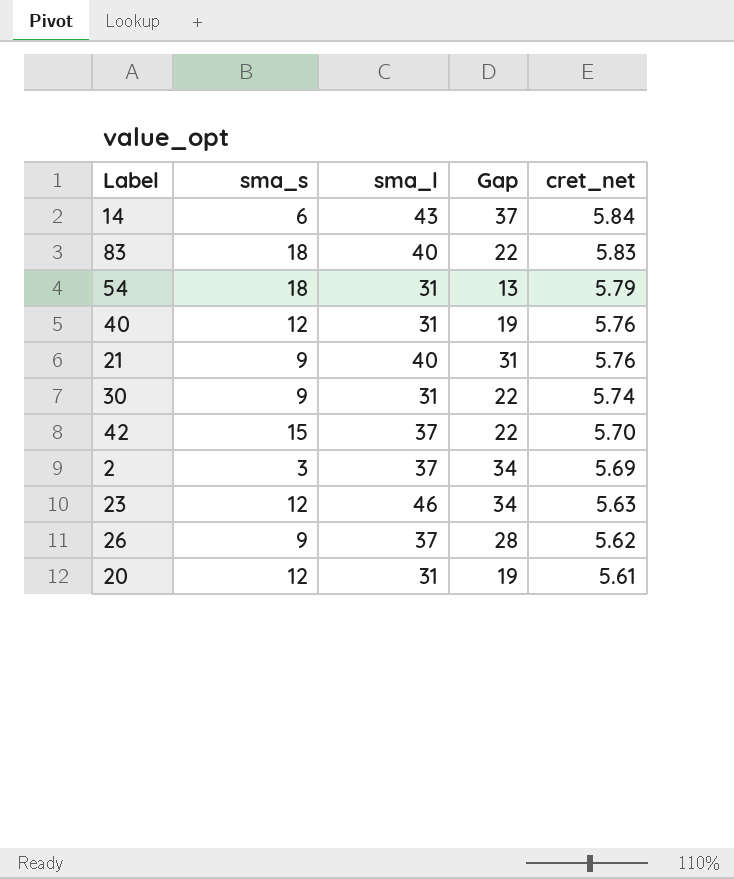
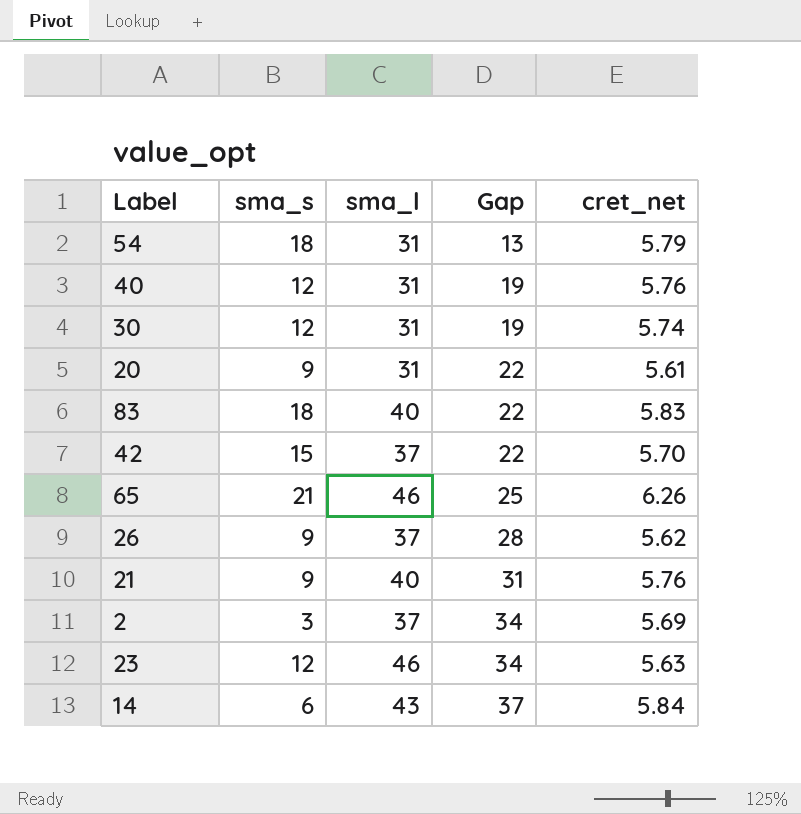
row order: cret_net descending -> Gap ascending
30 | sma_s: 9 -> 12
30 | Gap: 22 -> 19
20 | sma_s: 12 -> 9
20 | Gap: 19 -> 22
row 65: none -> 21 | 46 | 25 | 6.26

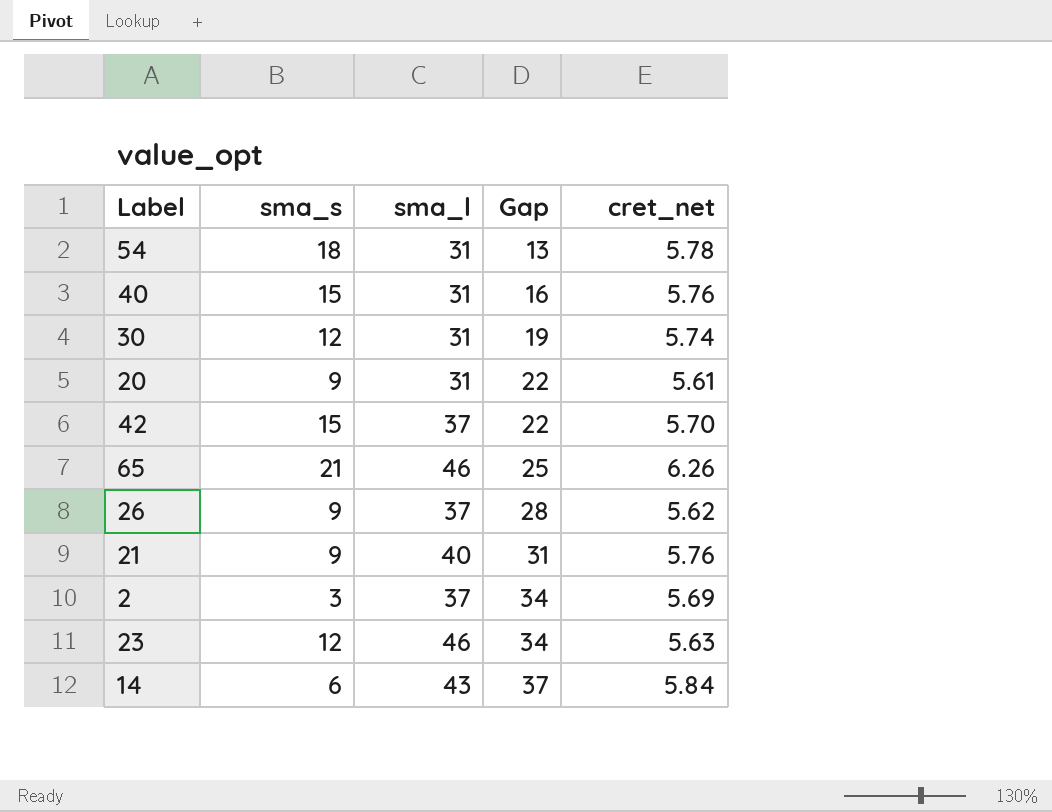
row 83: 18 | 40 | 22 | 5.83 -> none
54 | cret_net: 5.79 -> 5.78
40 | sma_s: 12 -> 15
40 | Gap: 19 -> 16

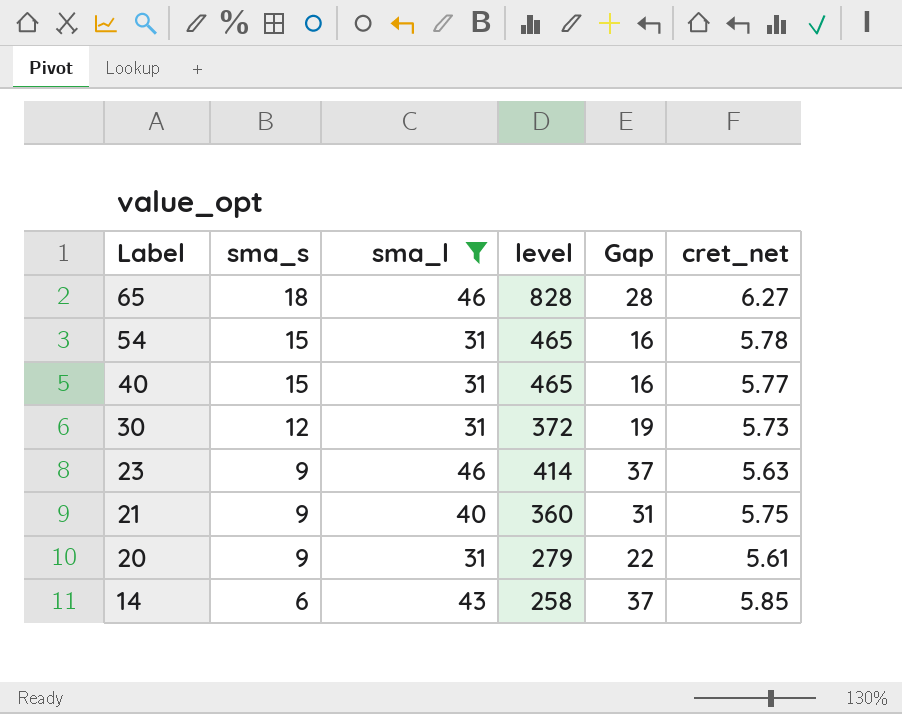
filter: none -> sma_l != 37
row order: Gap ascending -> Label descending
column level | formula: none -> [sma_s] * [sma_l]
65 | sma_s: 21 -> 18
65 | Gap: 25 -> 28
65 | cret_net: 6.26 -> 6.27
54 | sma_s: 18 -> 15
54 | Gap: 13 -> 16
40 | cret_net: 5.76 -> 5.77
30 | cret_net: 5.74 -> 5.73
23 | sma_s: 12 -> 9
23 | Gap: 34 -> 37
21 | cret_net: 5.76 -> 5.75
14 | cret_net: 5.84 -> 5.85

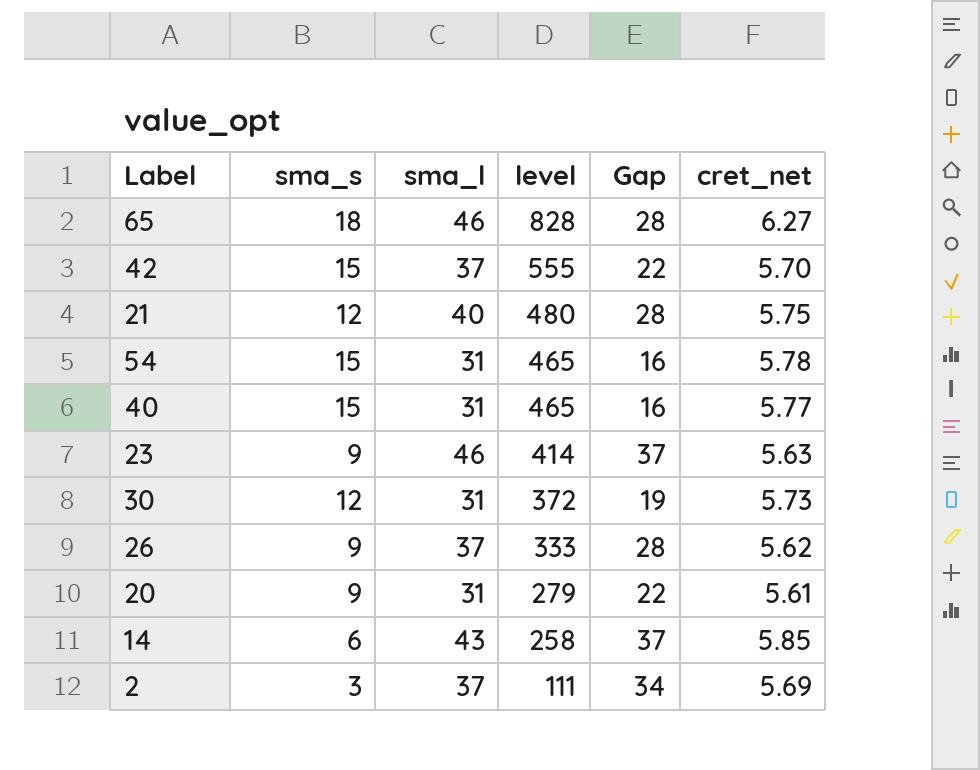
filter: sma_l != 37 -> none
row order: Label descending -> level descending
21 | sma_s: 9 -> 12
21 | level: 360 -> 480
21 | Gap: 31 -> 28

